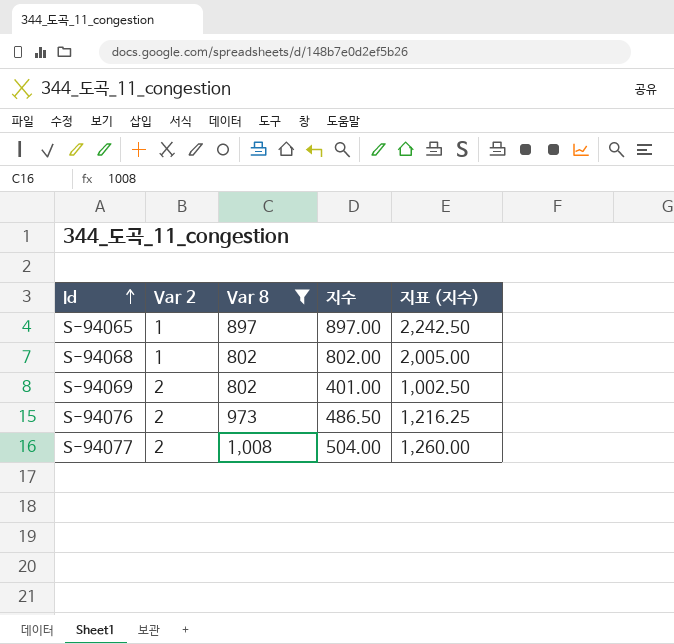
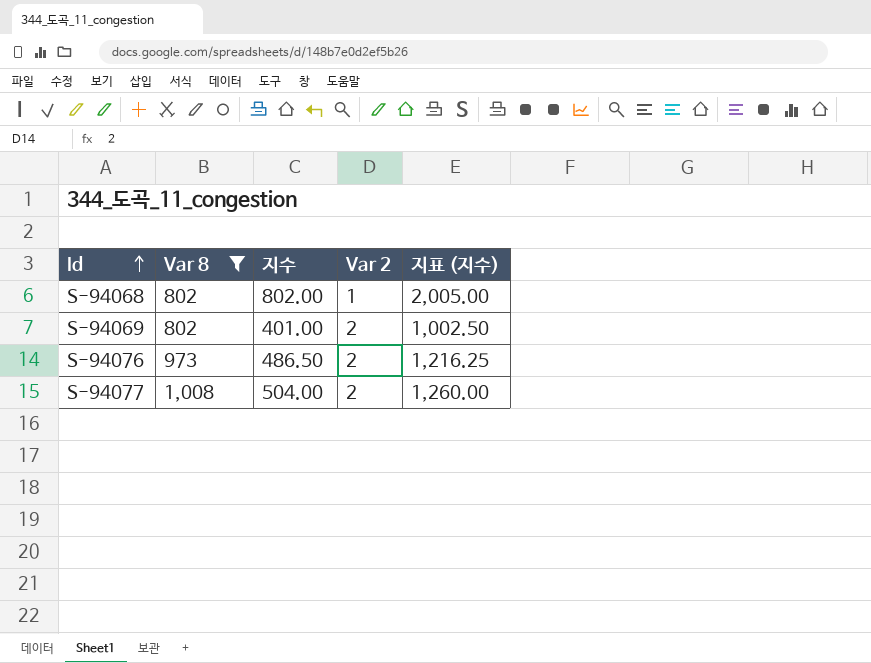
column Var 2 | position: 2 -> 4
row S-94065: 1 | 897 | 897.00 | 2,242.50 -> none

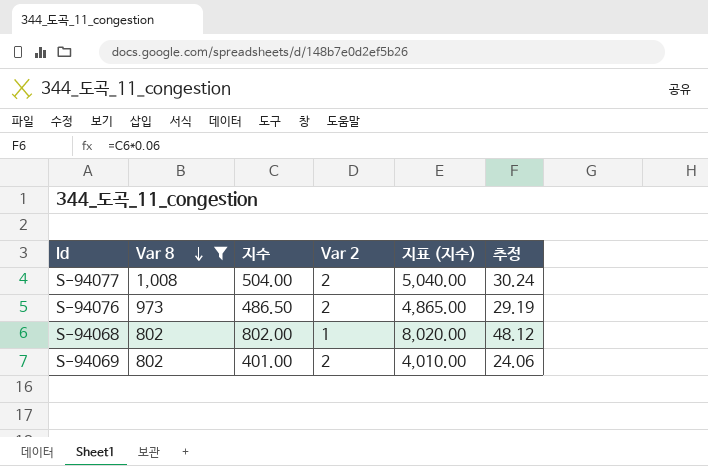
row order: Id ascending -> Var 8 descending
column 지표 (지수) | formula: [지수] * 2.5 -> [지수] * 10
column 추정 | formula: none -> [지수] * 0.06

